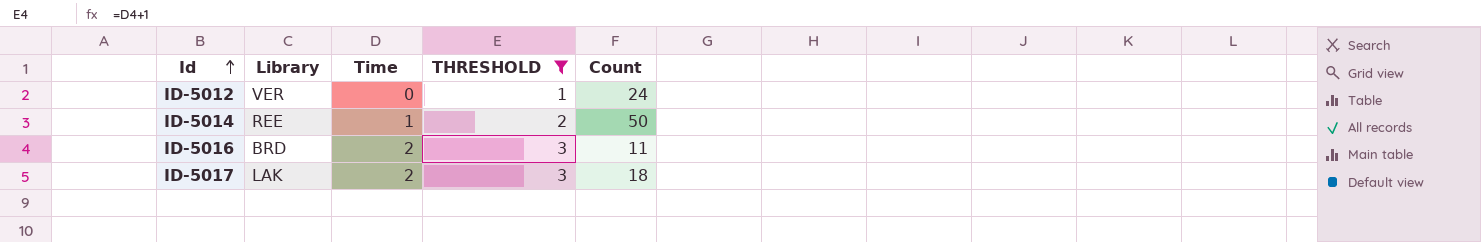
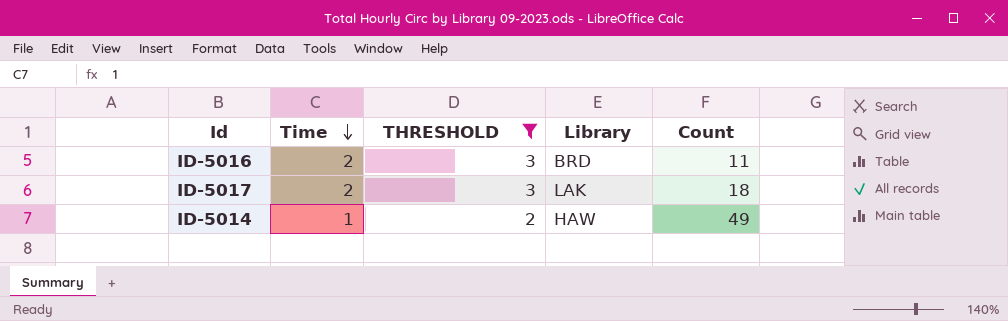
row order: Id ascending -> Time descending
column Library | position: 2 -> 4
row ID-5012: VER | 0 | 1 | 24 -> none
ID-5014 | Library: REE -> HAW
ID-5014 | Count: 50 -> 49

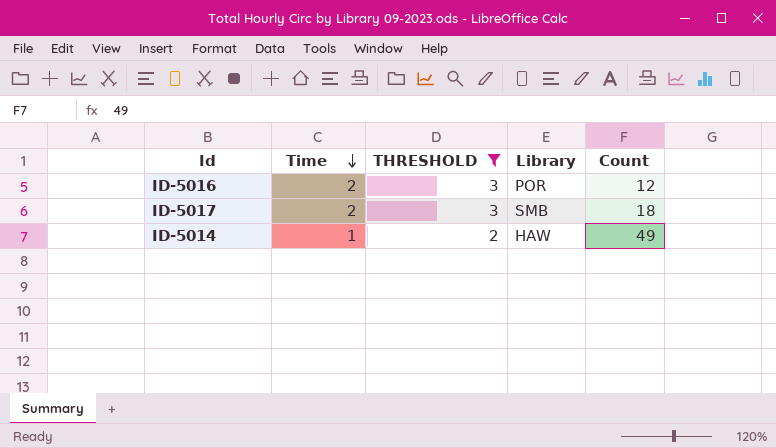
ID-5016 | Library: BRD -> POR
ID-5016 | Count: 11 -> 12
ID-5017 | Library: LAK -> SMB

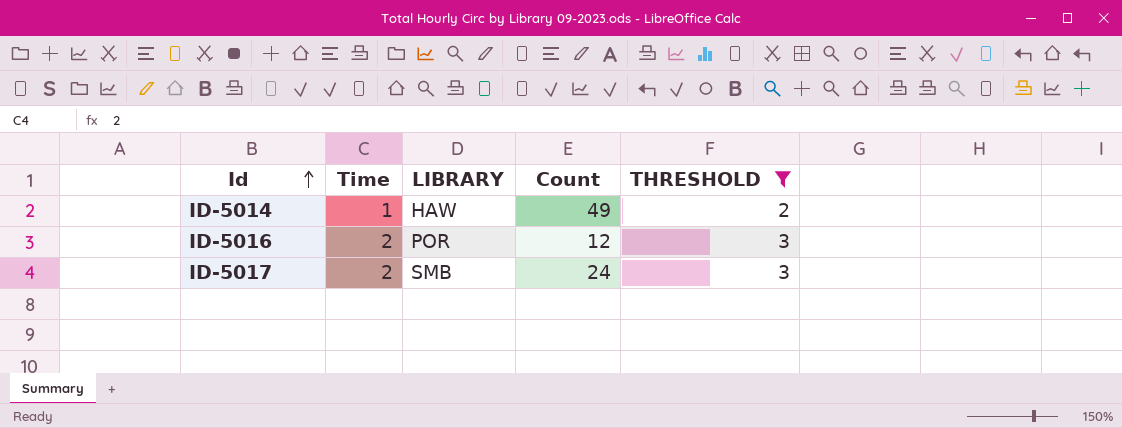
row order: Time descending -> Id ascending
column name: Library -> LIBRARY
column THRESHOLD | position: 3 -> 5
ID-5017 | Count: 18 -> 24

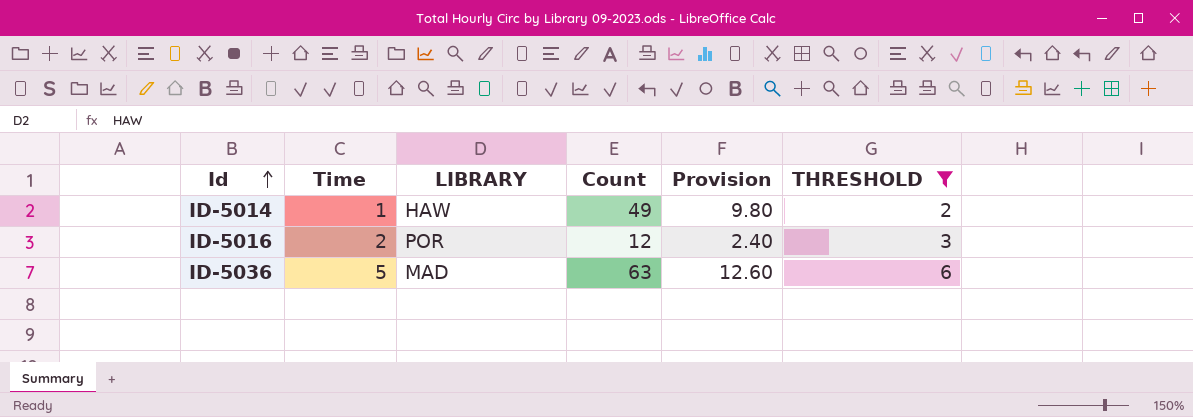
column Provision | formula: none -> [Count] * 0.2
row ID-5017: 2 | SMB | 24 | 3 -> none
row ID-5036: none -> 5 | MAD | 63 | 12.60 | 6

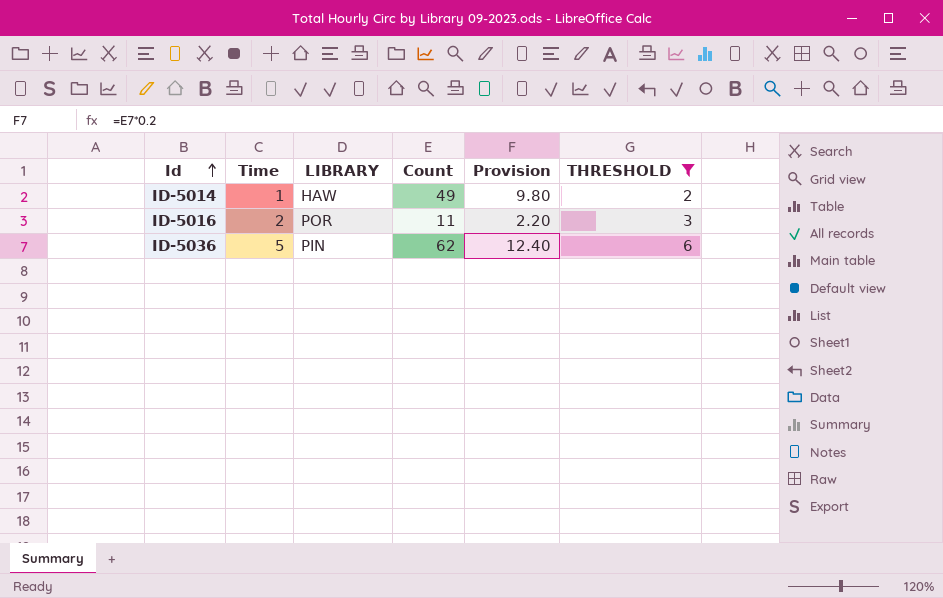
ID-5016 | Count: 12 -> 11
ID-5016 | Provision: 2.40 -> 2.20
ID-5036 | LIBRARY: MAD -> PIN
ID-5036 | Count: 63 -> 62
ID-5036 | Provision: 12.60 -> 12.40

